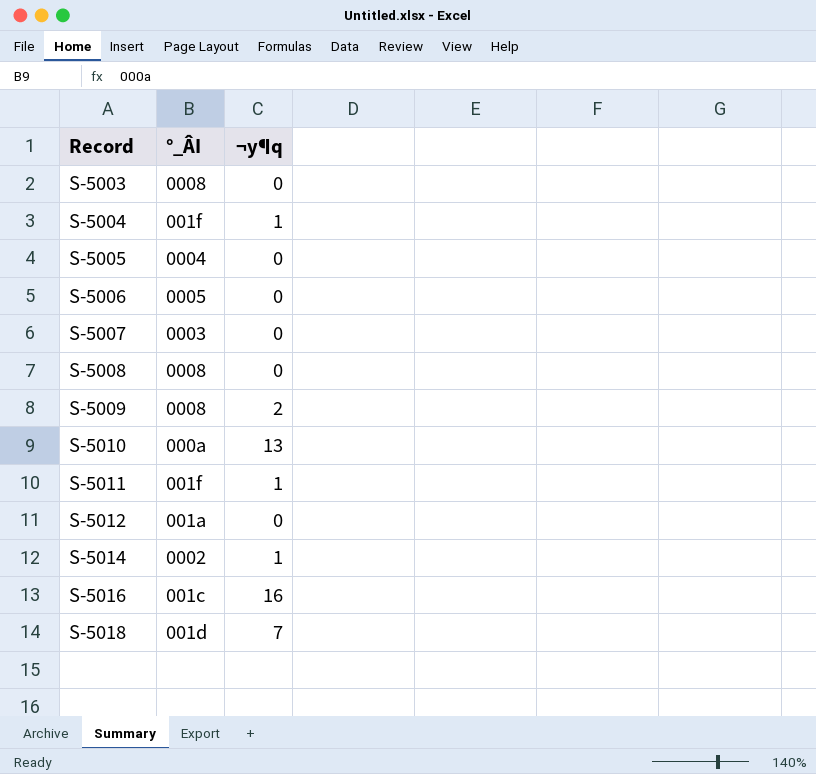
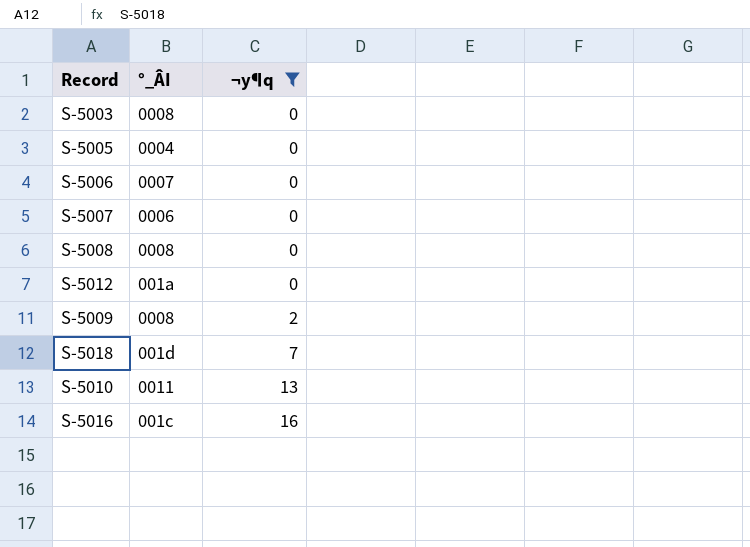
filter: none -> ¬y¶q != 1
row order: Record ascending -> ¬y¶q ascending
S-5006 | °_ÂI: 0005 -> 0007
S-5007 | °_ÂI: 0003 -> 0006
S-5010 | °_ÂI: 000a -> 0011

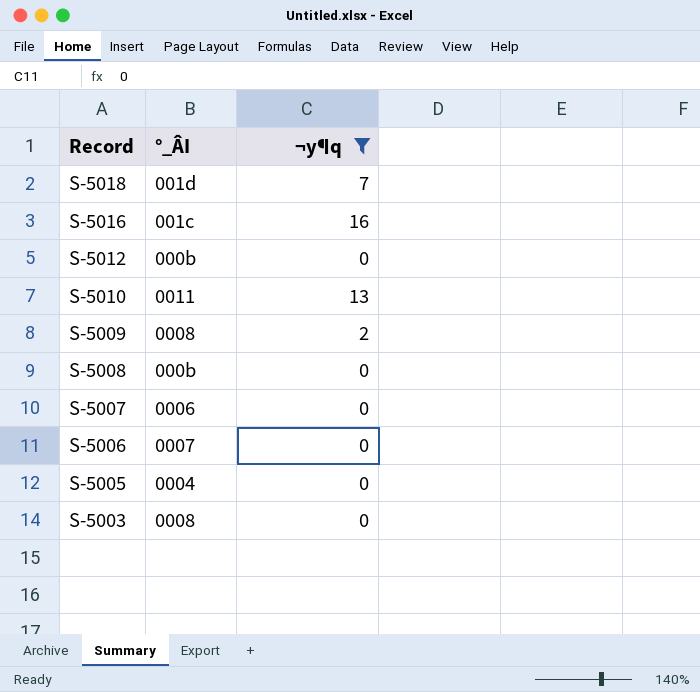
row order: ¬y¶q ascending -> Record descending
S-5012 | °_ÂI: 001a -> 000b
S-5008 | °_ÂI: 0008 -> 000b

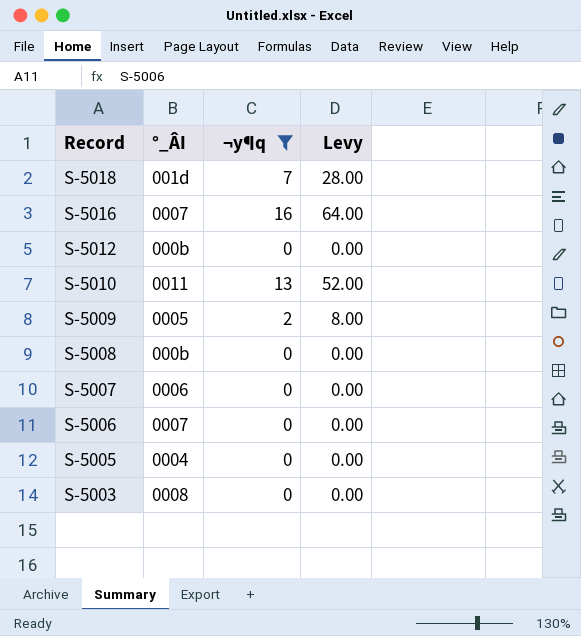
column Levy | formula: none -> [¬y¶q] * 4
S-5016 | °_ÂI: 001c -> 0007
S-5009 | °_ÂI: 0008 -> 0005

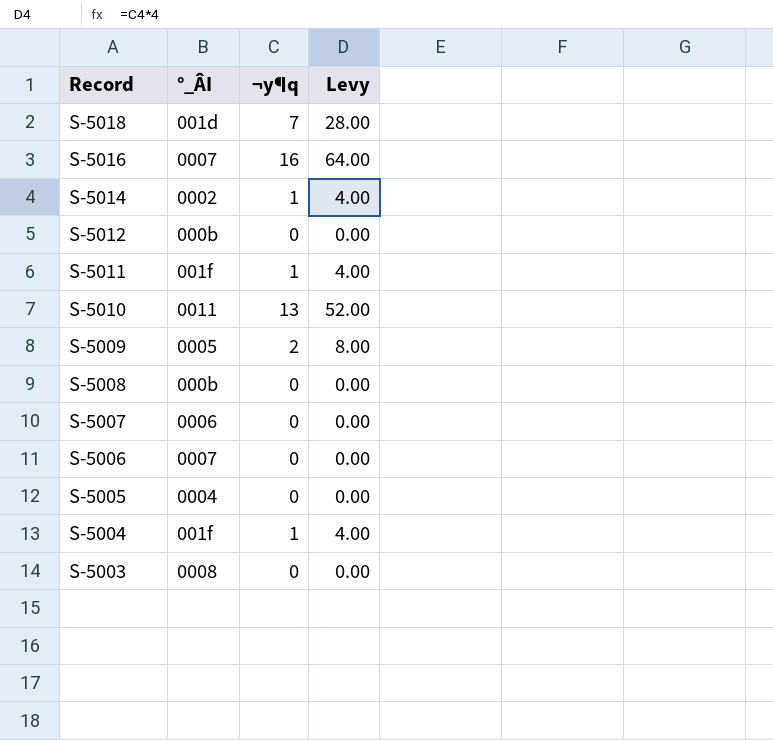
filter: ¬y¶q != 1 -> none

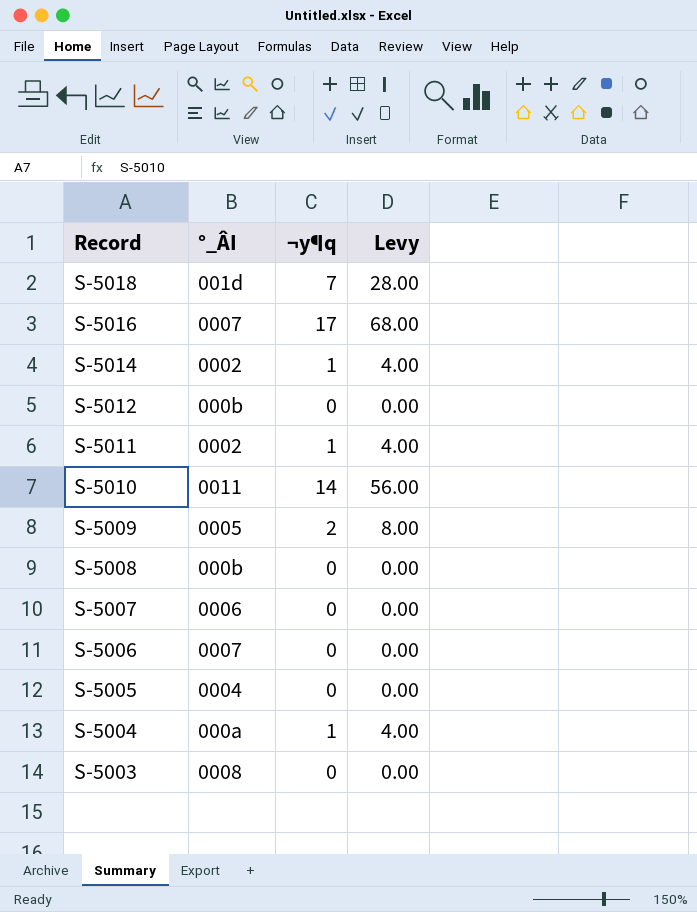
S-5016 | ¬y¶q: 16 -> 17
S-5016 | Levy: 64.00 -> 68.00
S-5011 | °_ÂI: 001f -> 0002
S-5010 | ¬y¶q: 13 -> 14
S-5010 | Levy: 52.00 -> 56.00
S-5004 | °_ÂI: 001f -> 000a

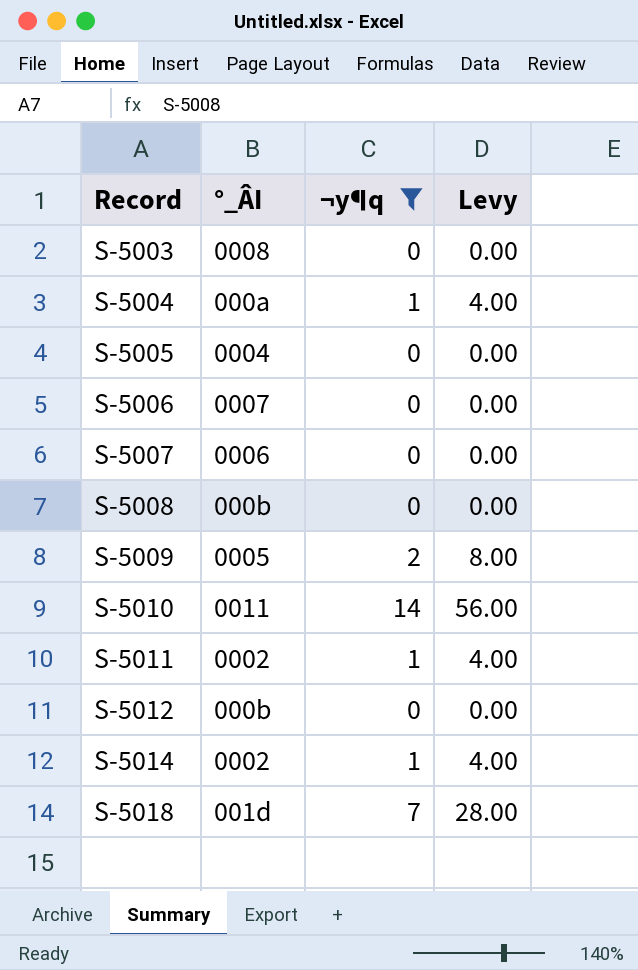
filter: none -> ¬y¶q != 17
row order: Record descending -> Record ascending

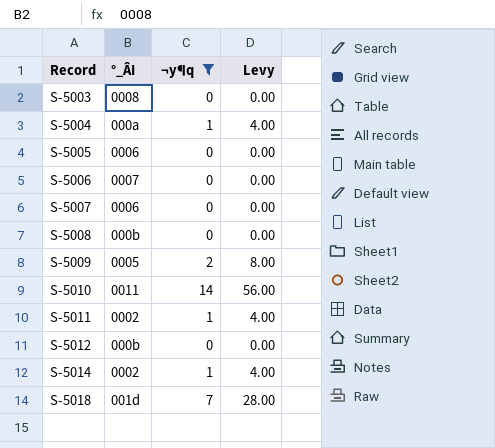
S-5005 | °_ÂI: 0004 -> 0006

